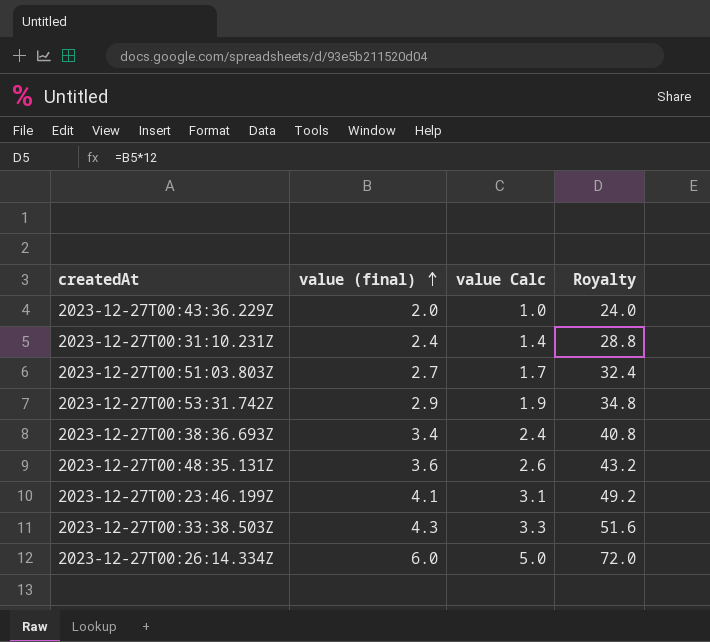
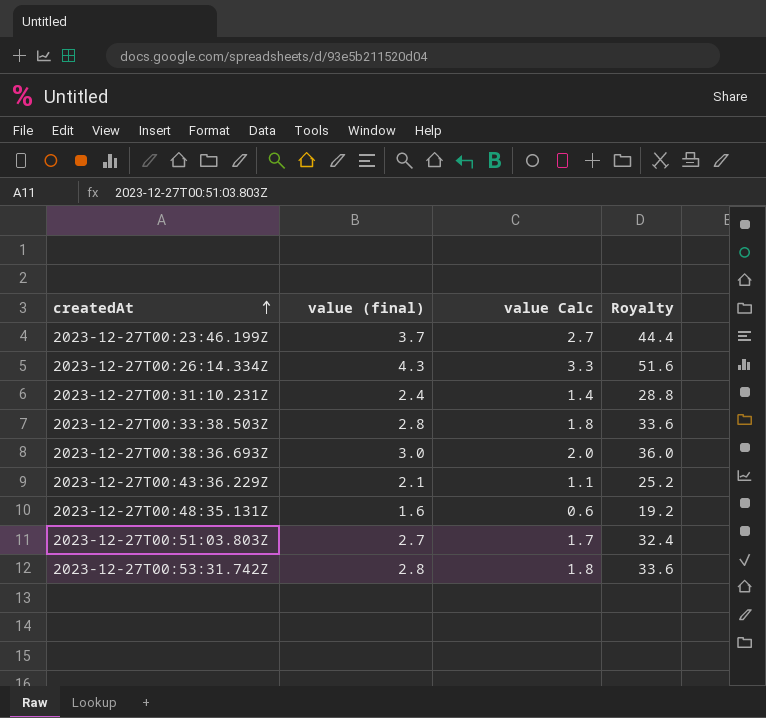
row order: value (final) ascending -> createdAt ascending
2023-12-27T00:23:46.199Z | value (final): 4.1 -> 3.7
2023-12-27T00:23:46.199Z | value Calc: 3.1 -> 2.7
2023-12-27T00:23:46.199Z | Royalty: 49.2 -> 44.4
2023-12-27T00:26:14.334Z | value (final): 6.0 -> 4.3
2023-12-27T00:26:14.334Z | value Calc: 5.0 -> 3.3
2023-12-27T00:26:14.334Z | Royalty: 72.0 -> 51.6
2023-12-27T00:33:38.503Z | value (final): 4.3 -> 2.8
2023-12-27T00:33:38.503Z | value Calc: 3.3 -> 1.8
2023-12-27T00:33:38.503Z | Royalty: 51.6 -> 33.6
2023-12-27T00:38:36.693Z | value (final): 3.4 -> 3.0
2023-12-27T00:38:36.693Z | value Calc: 2.4 -> 2.0
2023-12-27T00:38:36.693Z | Royalty: 40.8 -> 36.0
2023-12-27T00:43:36.229Z | value (final): 2.0 -> 2.1
2023-12-27T00:43:36.229Z | value Calc: 1.0 -> 1.1
2023-12-27T00:43:36.229Z | Royalty: 24.0 -> 25.2
2023-12-27T00:48:35.131Z | value (final): 3.6 -> 1.6
2023-12-27T00:48:35.131Z | value Calc: 2.6 -> 0.6
2023-12-27T00:48:35.131Z | Royalty: 43.2 -> 19.2
2023-12-27T00:53:31.742Z | value (final): 2.9 -> 2.8
2023-12-27T00:53:31.742Z | value Calc: 1.9 -> 1.8
2023-12-27T00:53:31.742Z | Royalty: 34.8 -> 33.6

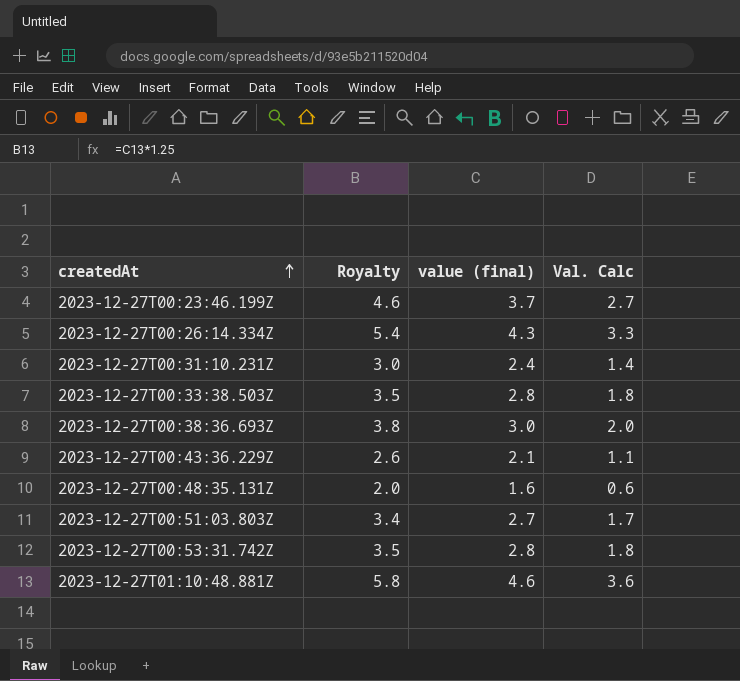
column Royalty | formula: [value (final)] * 12 -> [value (final)] * 1.25
column Royalty | position: 4 -> 2
column name: value Calc -> Val. Calc
row 2023-12-27T01:10:48.881Z: none -> 5.8 | 4.6 | 3.6

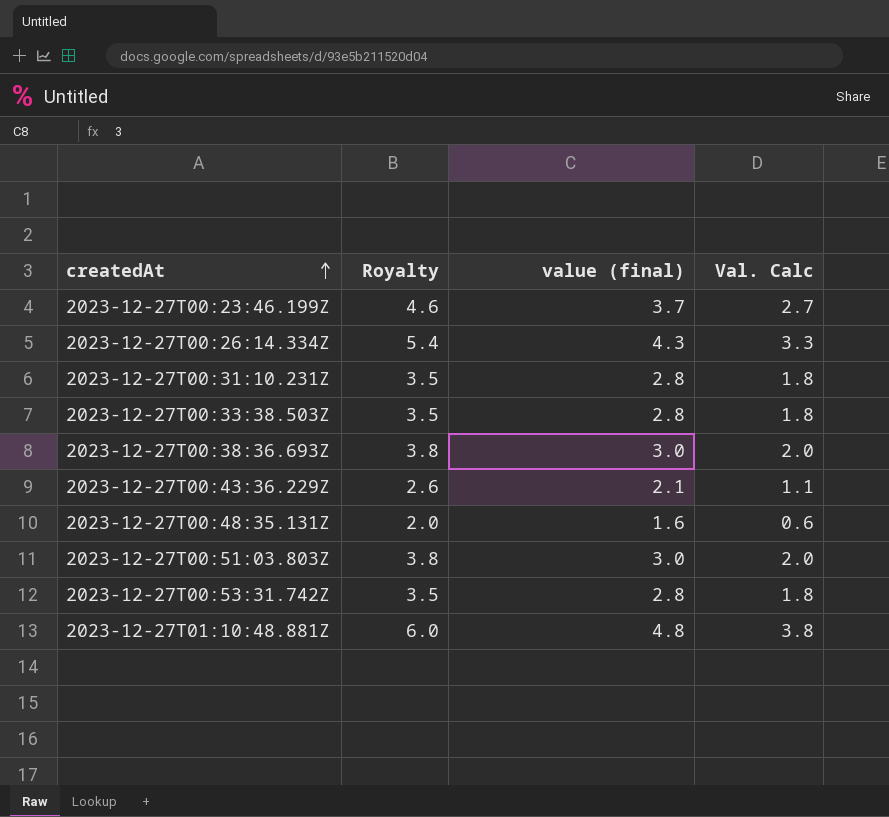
2023-12-27T00:31:10.231Z | Royalty: 3.0 -> 3.5
2023-12-27T00:31:10.231Z | value (final): 2.4 -> 2.8
2023-12-27T00:31:10.231Z | Val. Calc: 1.4 -> 1.8
2023-12-27T00:51:03.803Z | Royalty: 3.4 -> 3.8
2023-12-27T00:51:03.803Z | value (final): 2.7 -> 3.0
2023-12-27T00:51:03.803Z | Val. Calc: 1.7 -> 2.0
2023-12-27T01:10:48.881Z | Royalty: 5.8 -> 6.0
2023-12-27T01:10:48.881Z | value (final): 4.6 -> 4.8
2023-12-27T01:10:48.881Z | Val. Calc: 3.6 -> 3.8

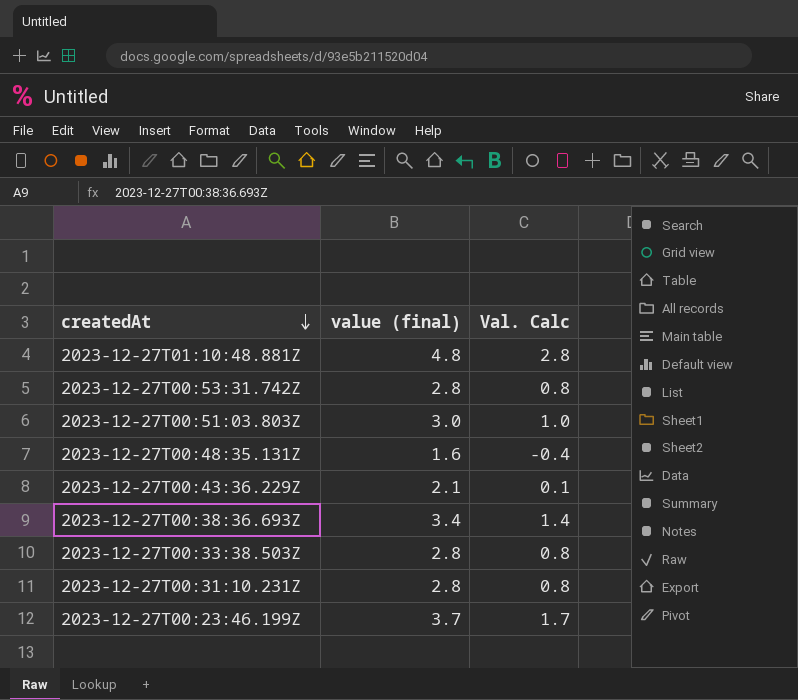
row order: createdAt ascending -> createdAt descending
column Royalty | formula: [value (final)] * 1.25 -> none
column Val. Calc | formula: [value (final)] - 1 -> [value (final)] - 2
row 2023-12-27T00:26:14.334Z: 5.4 | 4.3 | 3.3 -> none
2023-12-27T00:38:36.693Z | value (final): 3.0 -> 3.4

